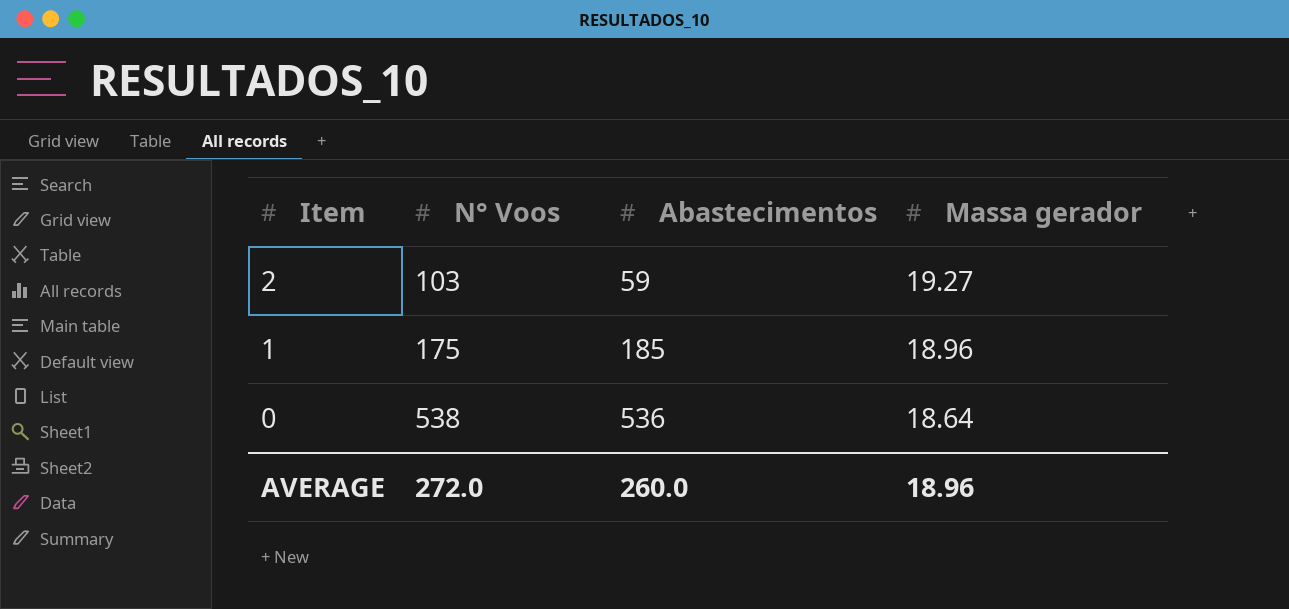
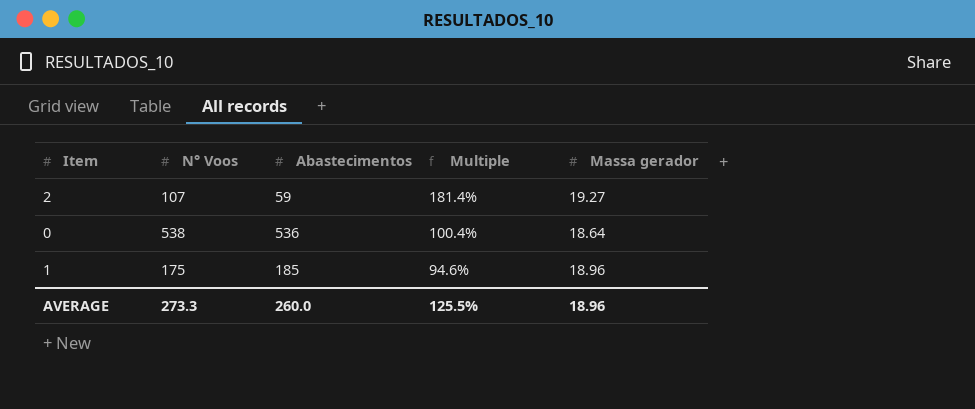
row order: Item descending -> Multiple descending
column Multiple | formula: none -> [N° Voos] / [Abastecimentos]
2 | N° Voos: 103 -> 107
AVERAGE | N° Voos: 272.0 -> 273.3

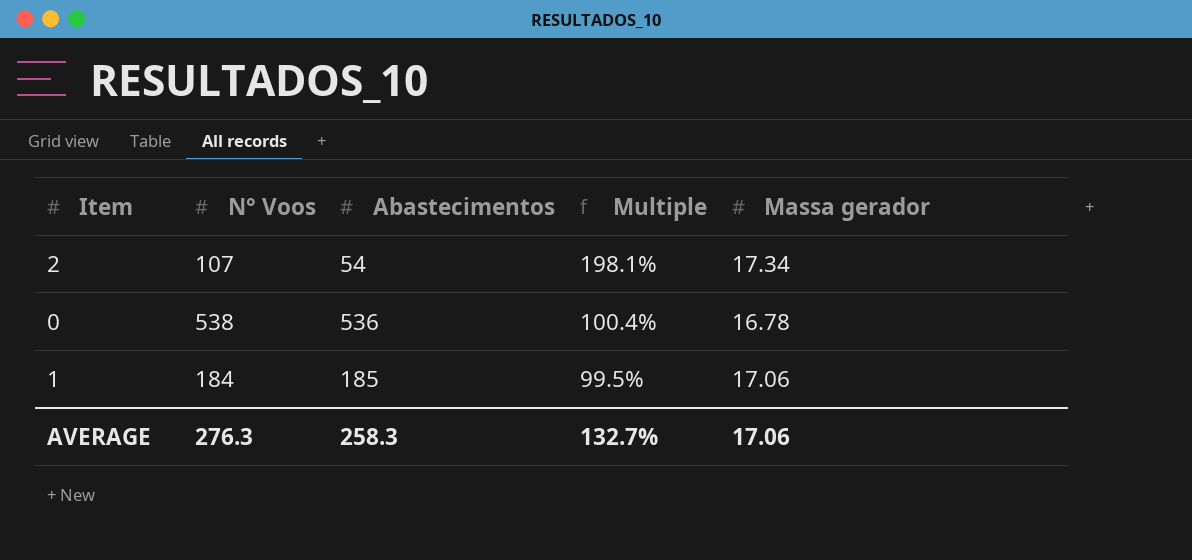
2 | Abastecimentos: 59 -> 54
2 | Multiple: 181.4% -> 198.1%
2 | Massa gerador: 19.27 -> 17.34
0 | Massa gerador: 18.64 -> 16.78
1 | N° Voos: 175 -> 184
1 | Multiple: 94.6% -> 99.5%
1 | Massa gerador: 18.96 -> 17.06
AVERAGE | N° Voos: 273.3 -> 276.3
AVERAGE | Abastecimentos: 260.0 -> 258.3
AVERAGE | Multiple: 125.5% -> 132.7%
AVERAGE | Massa gerador: 18.96 -> 17.06

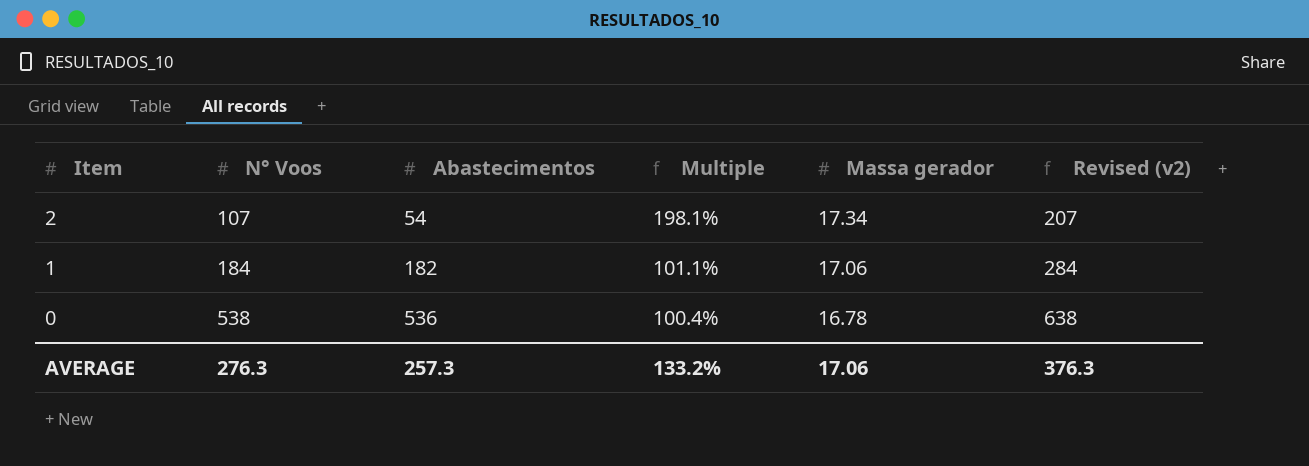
row order: Multiple descending -> Item descending
column Revised (v2) | formula: none -> [N° Voos] + 100
1 | Abastecimentos: 185 -> 182
1 | Multiple: 99.5% -> 101.1%
AVERAGE | Abastecimentos: 258.3 -> 257.3
AVERAGE | Multiple: 132.7% -> 133.2%

